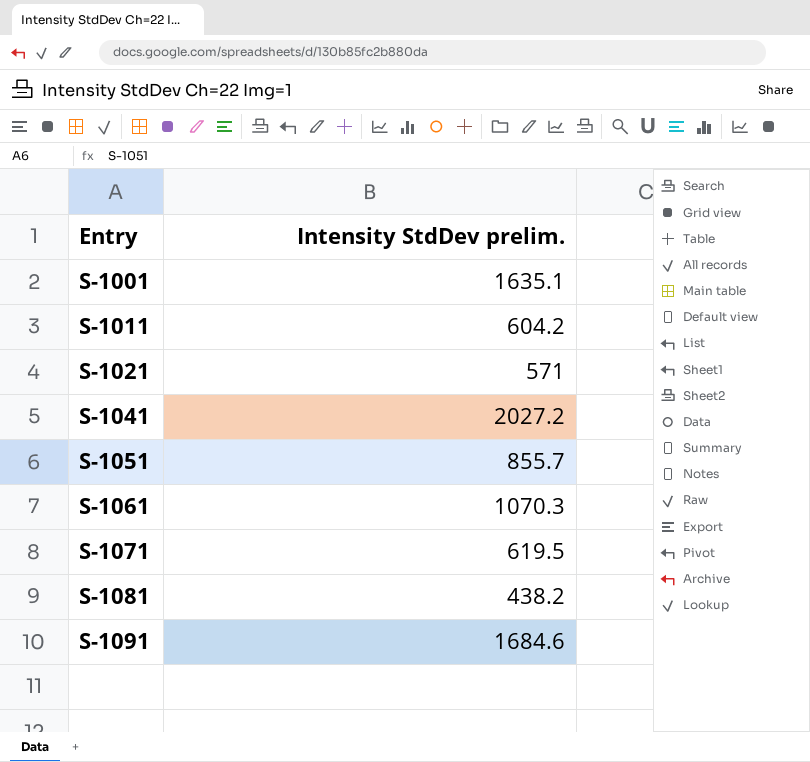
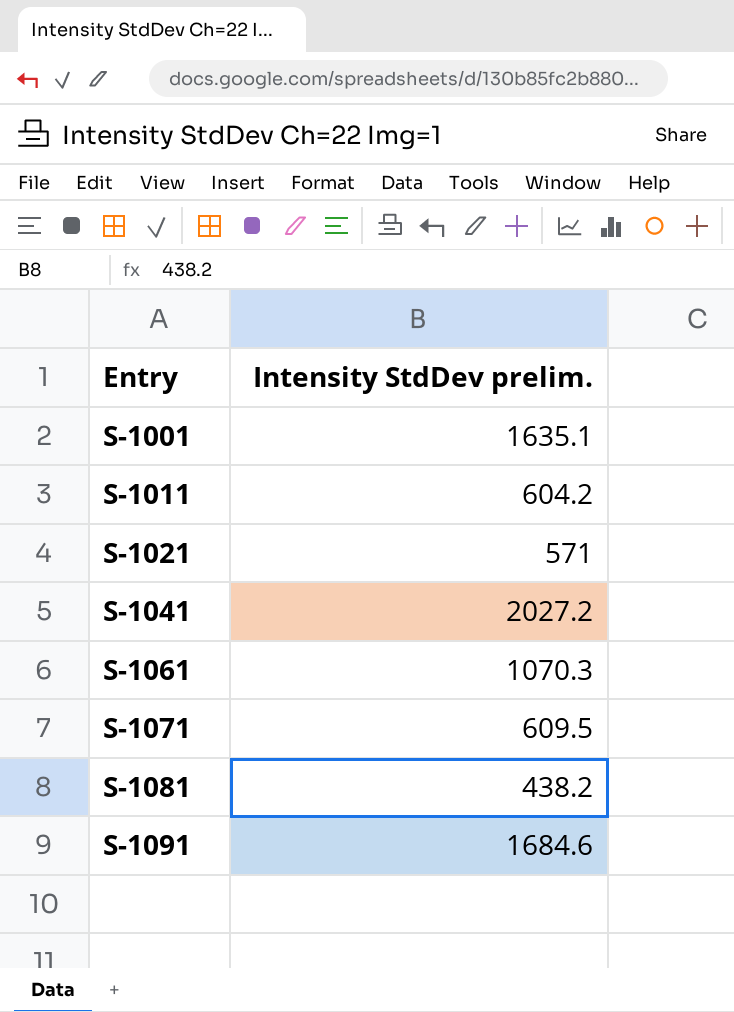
row S-1051: 855.7 -> none
S-1071 | Intensity StdDev prelim.: 619.5 -> 609.5

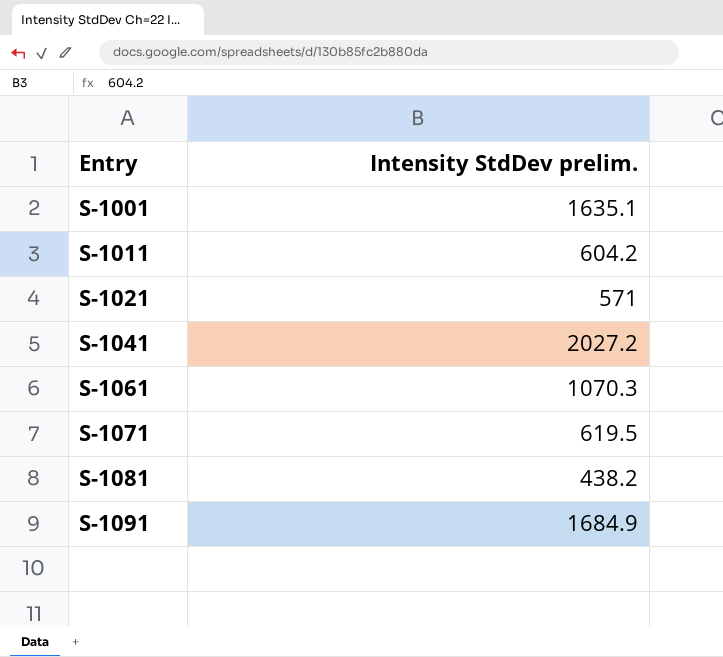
S-1071 | Intensity StdDev prelim.: 609.5 -> 619.5
S-1091 | Intensity StdDev prelim.: 1684.6 -> 1684.9

